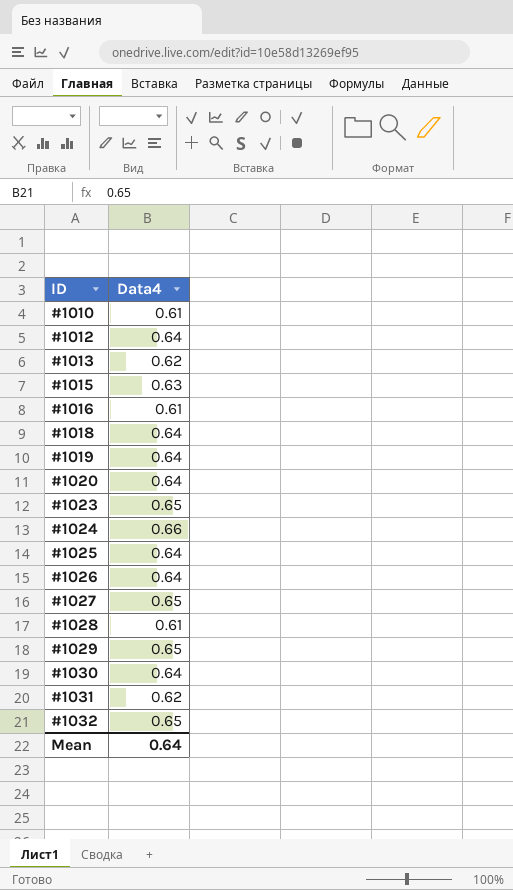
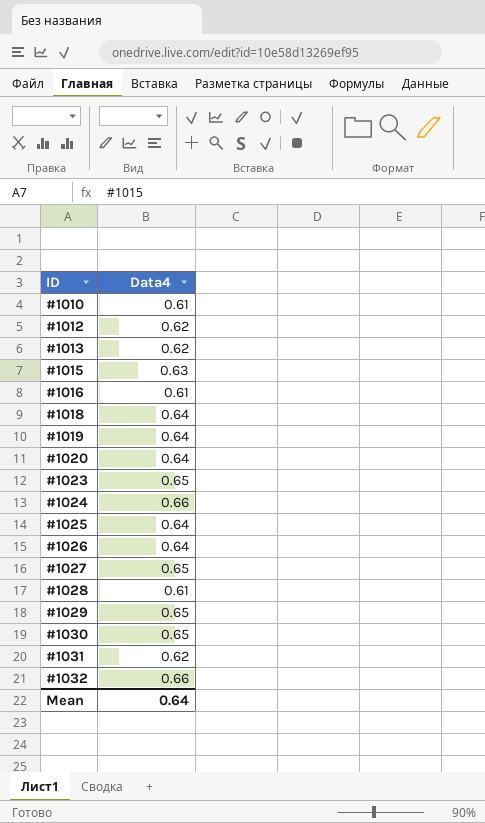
#1012 | Data4: 0.64 -> 0.62
#1030 | Data4: 0.64 -> 0.65
#1032 | Data4: 0.65 -> 0.66

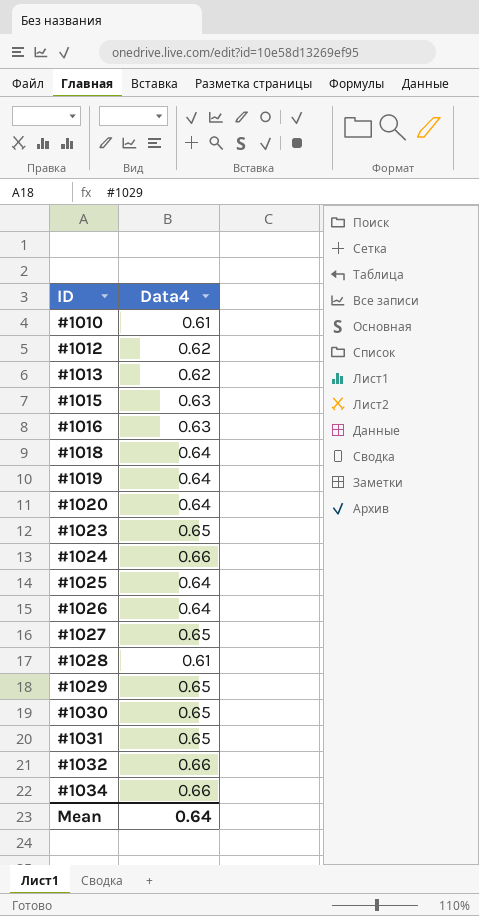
#1016 | Data4: 0.61 -> 0.63
#1031 | Data4: 0.62 -> 0.65
row #1034: none -> 0.66

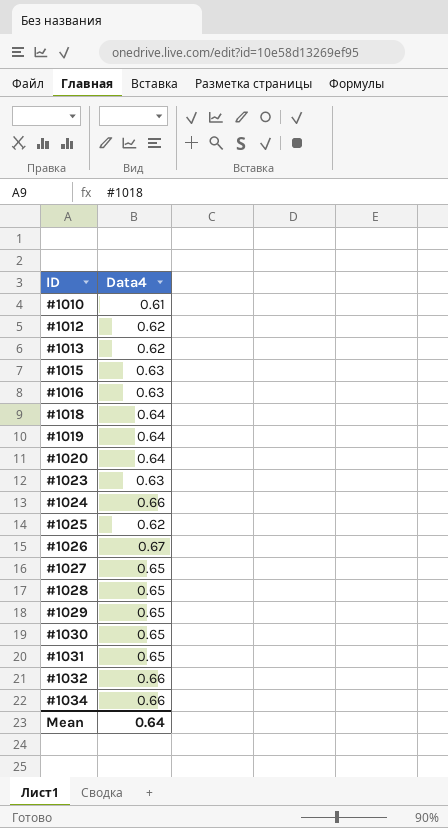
#1023 | Data4: 0.65 -> 0.63
#1025 | Data4: 0.64 -> 0.62
#1026 | Data4: 0.64 -> 0.67
#1028 | Data4: 0.61 -> 0.65

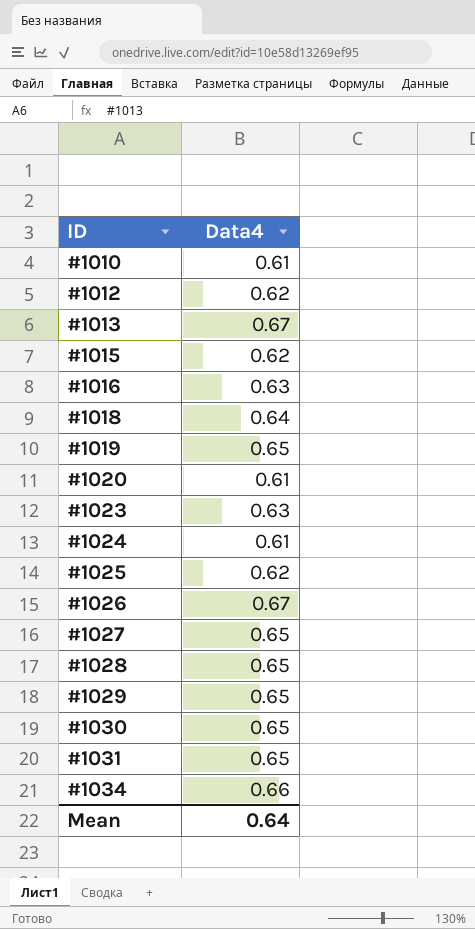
row #1032: 0.66 -> none
#1013 | Data4: 0.62 -> 0.67
#1015 | Data4: 0.63 -> 0.62
#1019 | Data4: 0.64 -> 0.65
#1020 | Data4: 0.64 -> 0.61
#1024 | Data4: 0.66 -> 0.61

